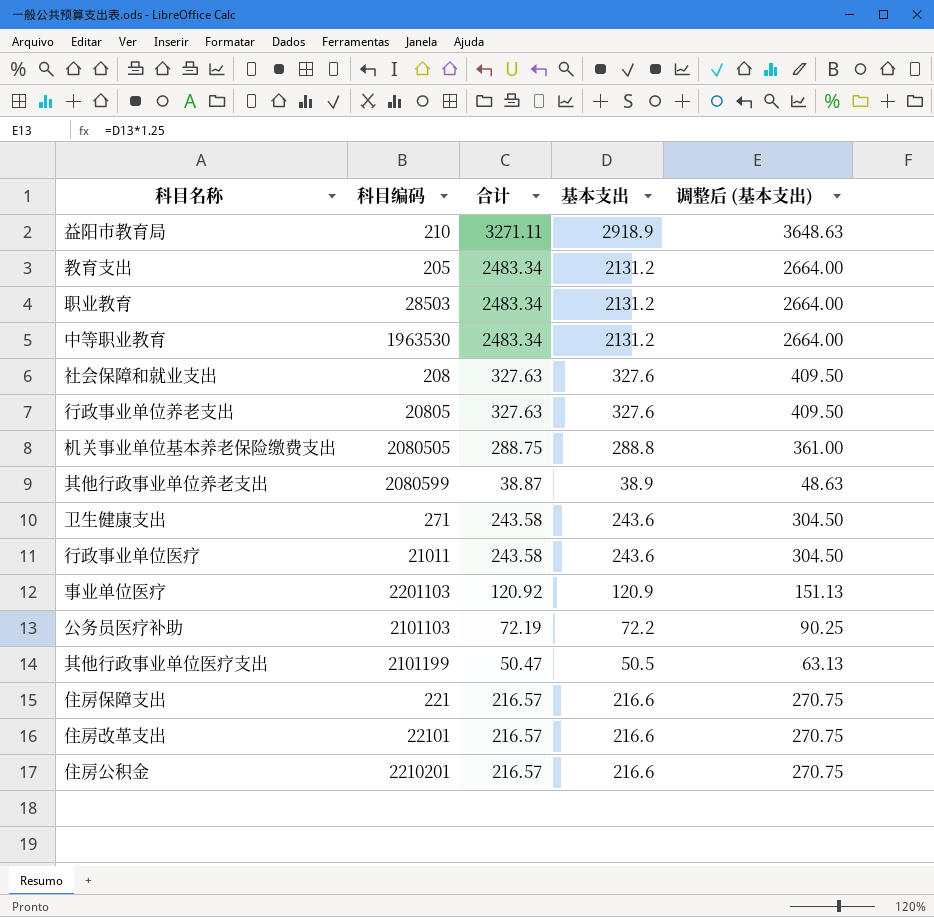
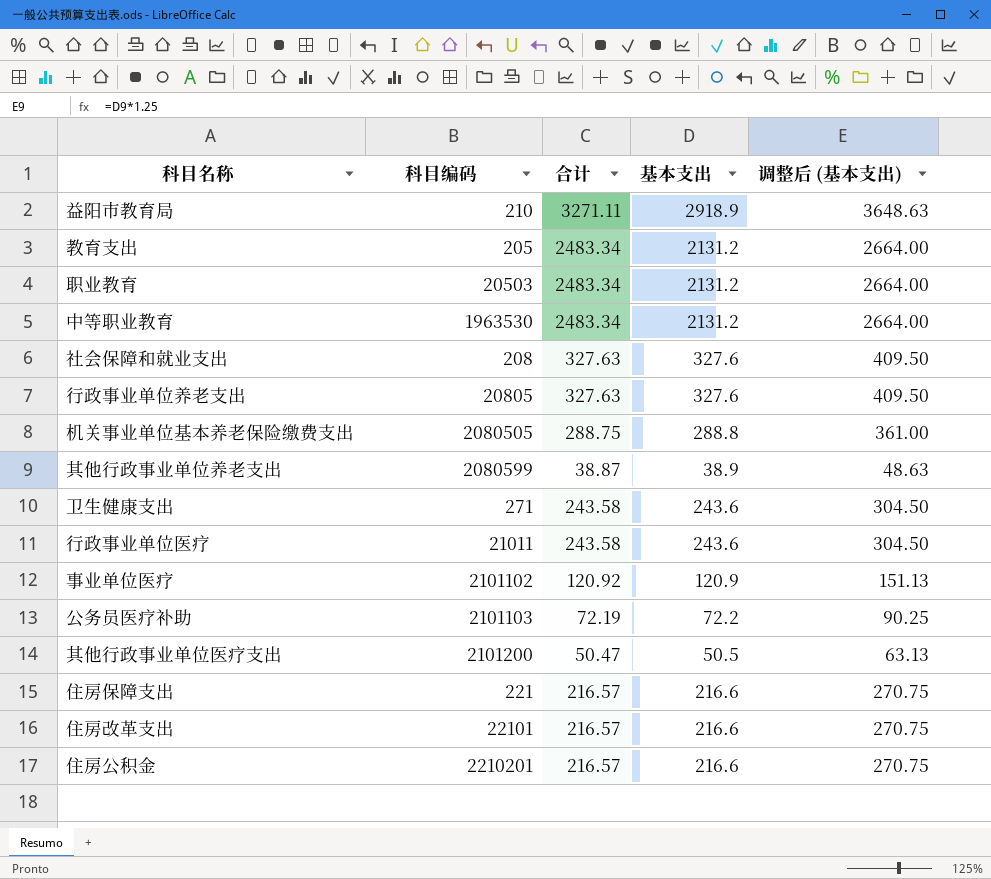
职业教育 | 科目编码: 28503 -> 20503
事业单位医疗 | 科目编码: 2201103 -> 2101102
其他行政事业单位医疗支出 | 科目编码: 2101199 -> 2101200

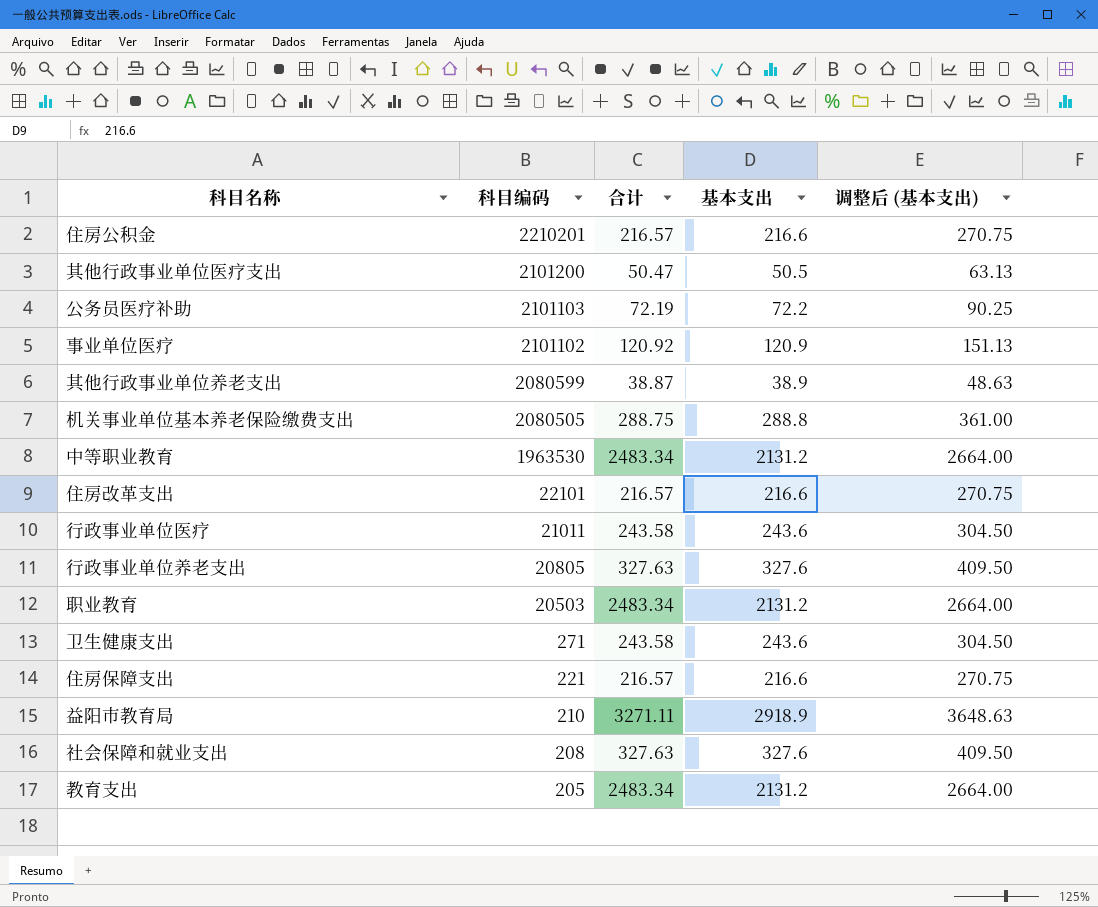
row order: none -> 科目编码 descending

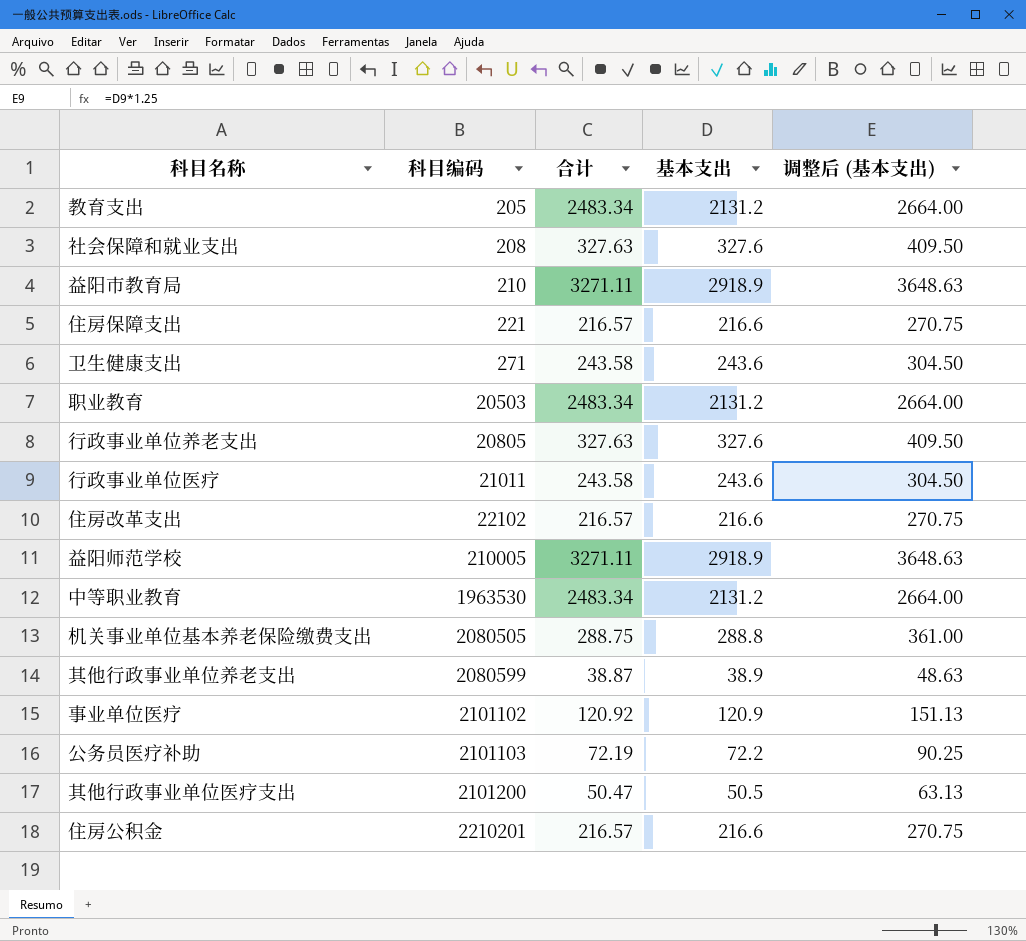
row order: 科目编码 descending -> 科目编码 ascending
住房改革支出 | 科目编码: 22101 -> 22102
row 益阳师范学校: none -> 210005 | 3271.11 | 2918.9 | 3648.63

